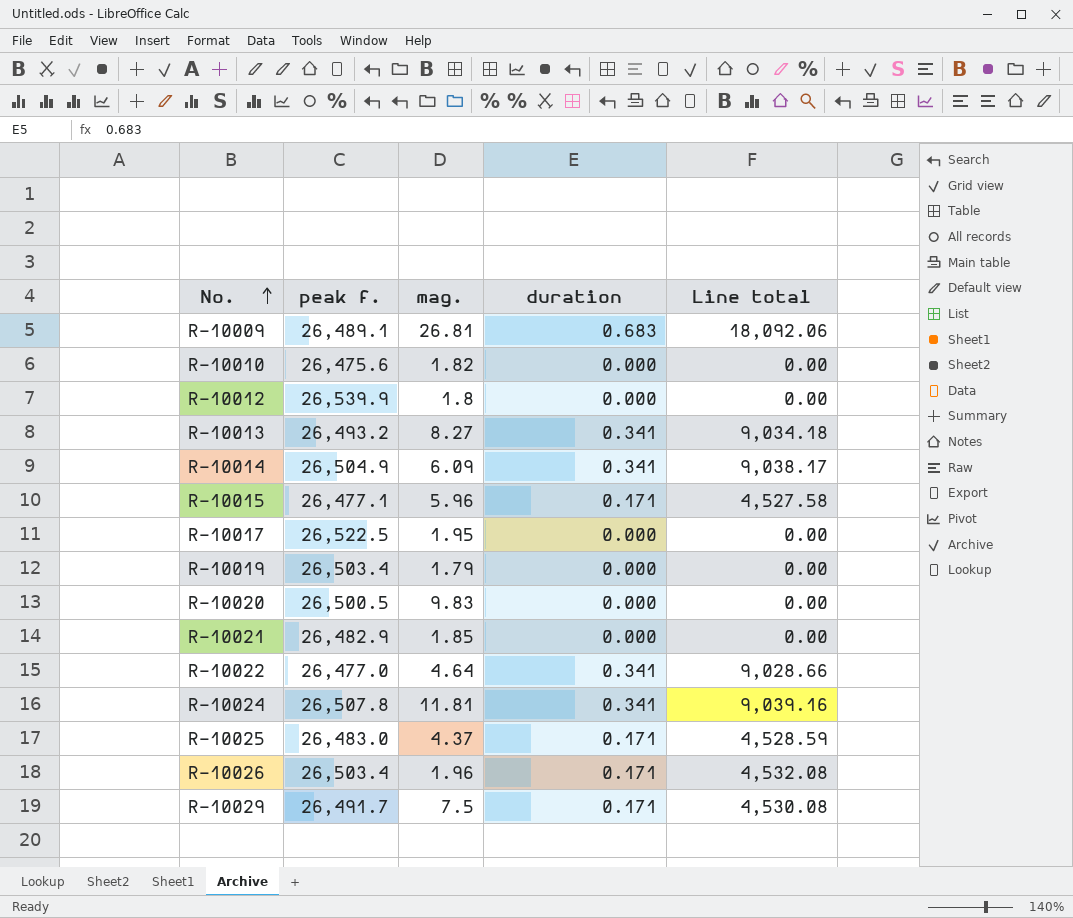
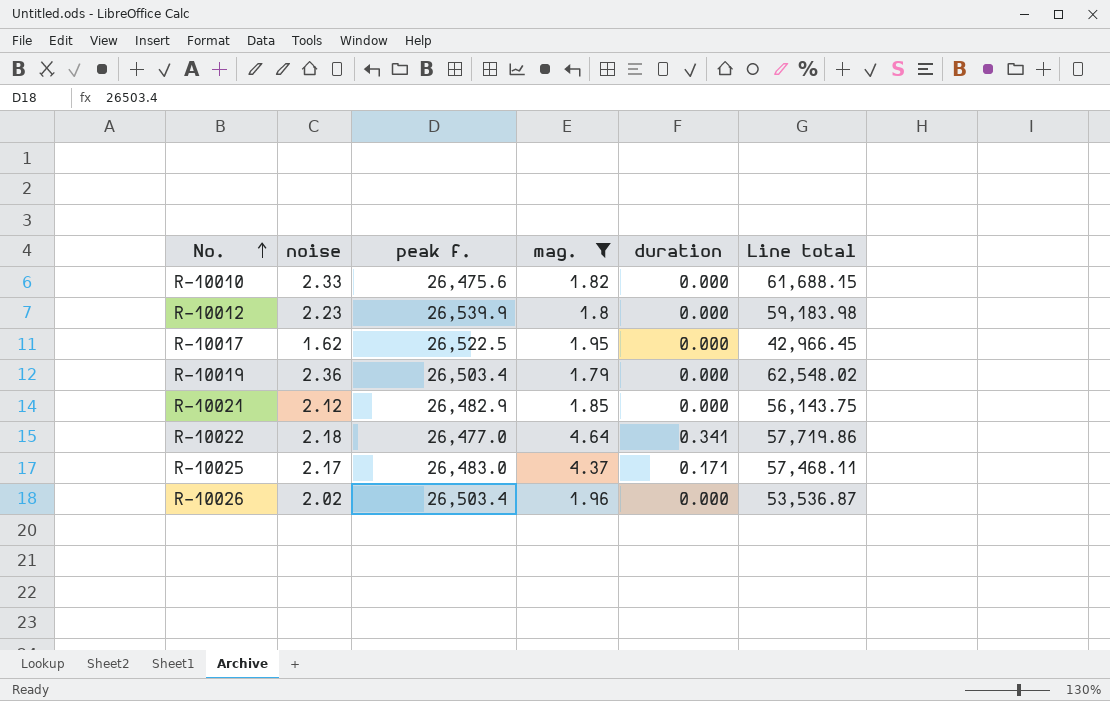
filter: none -> mag. <= 4.64
column noise | position: none -> 2
column Line total | formula: [peak f.] * [duration] -> [noise] * [peak f.]
R-10026 | duration: 0.171 -> 0.000

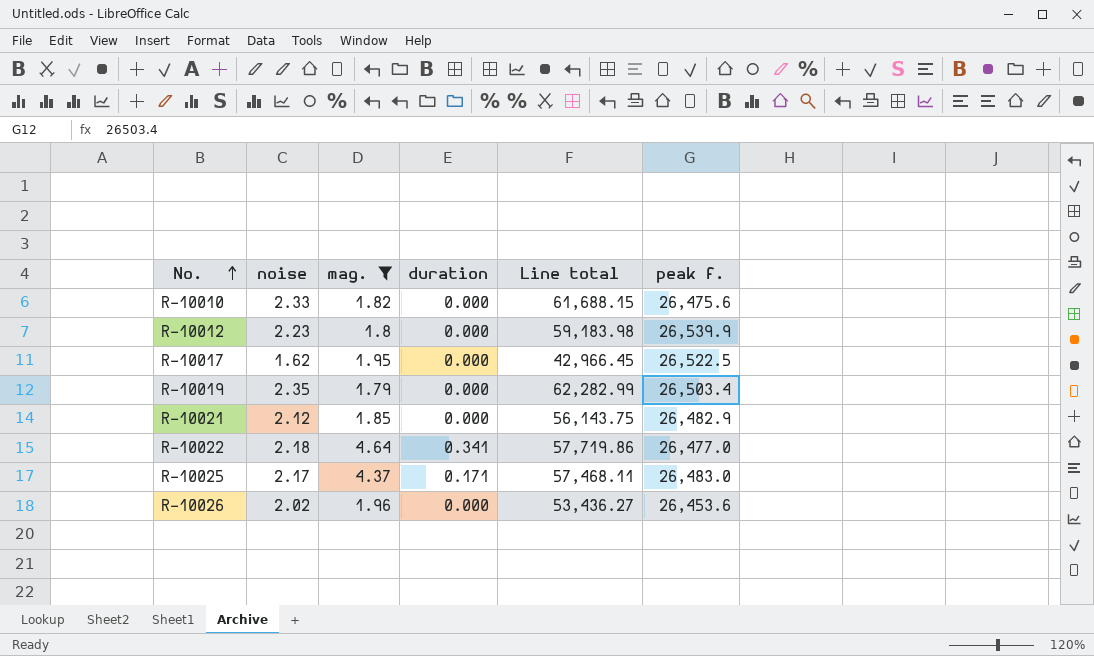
column peak f. | position: 3 -> 6
R-10019 | noise: 2.36 -> 2.35
R-10019 | Line total: 62,548.02 -> 62,282.99
R-10026 | Line total: 53,536.87 -> 53,436.27
R-10026 | peak f.: 26,503.4 -> 26,453.6

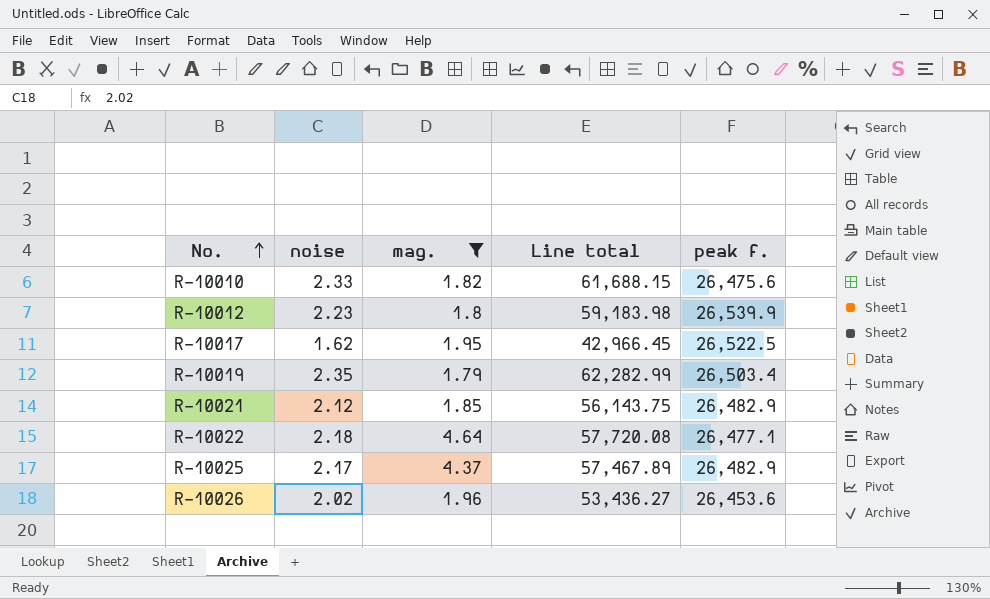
column duration | position: 4 -> none
R-10022 | Line total: 57,719.86 -> 57,720.08
R-10022 | peak f.: 26,477.0 -> 26,477.1
R-10025 | Line total: 57,468.11 -> 57,467.89
R-10025 | peak f.: 26,483.0 -> 26,482.9

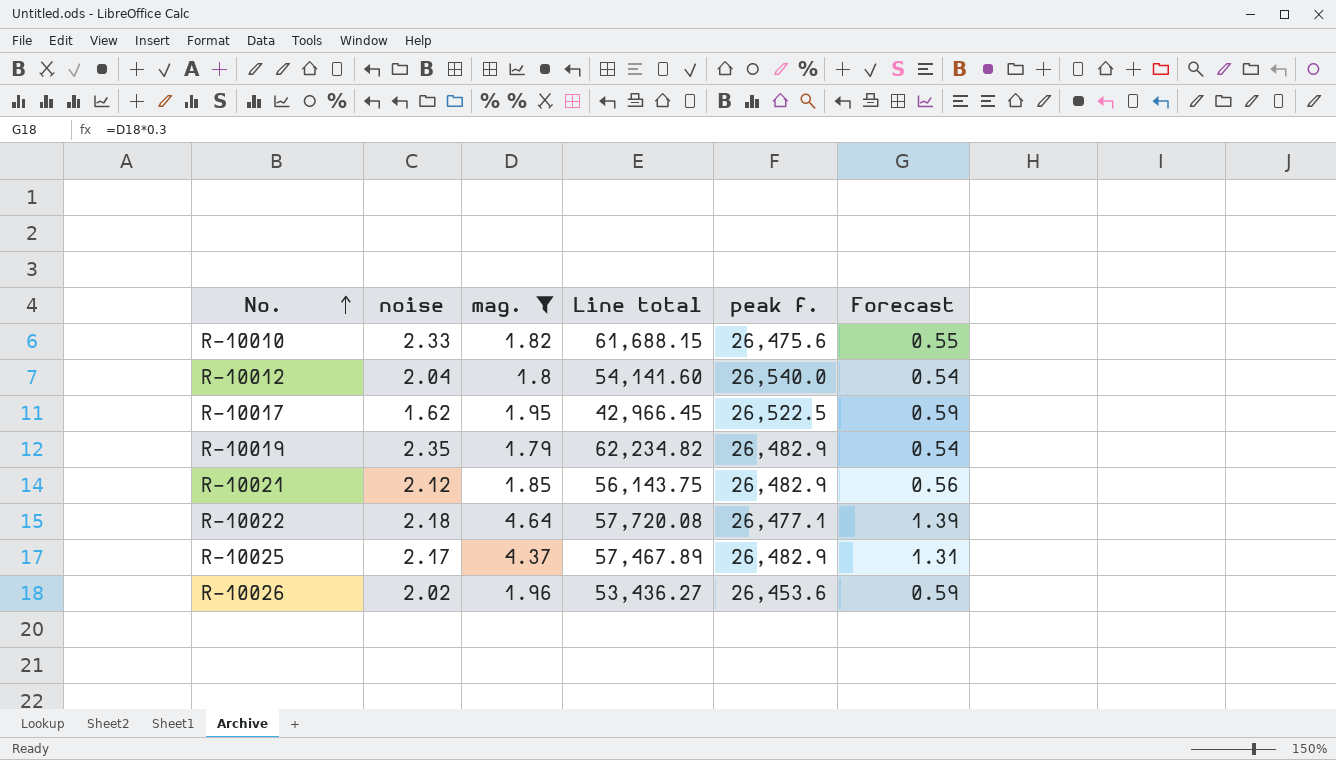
column Forecast | formula: none -> [mag.] * 0.3
R-10012 | noise: 2.23 -> 2.04
R-10012 | Line total: 59,183.98 -> 54,141.60
R-10012 | peak f.: 26,539.9 -> 26,540.0
R-10019 | Line total: 62,282.99 -> 62,234.82
R-10019 | peak f.: 26,503.4 -> 26,482.9

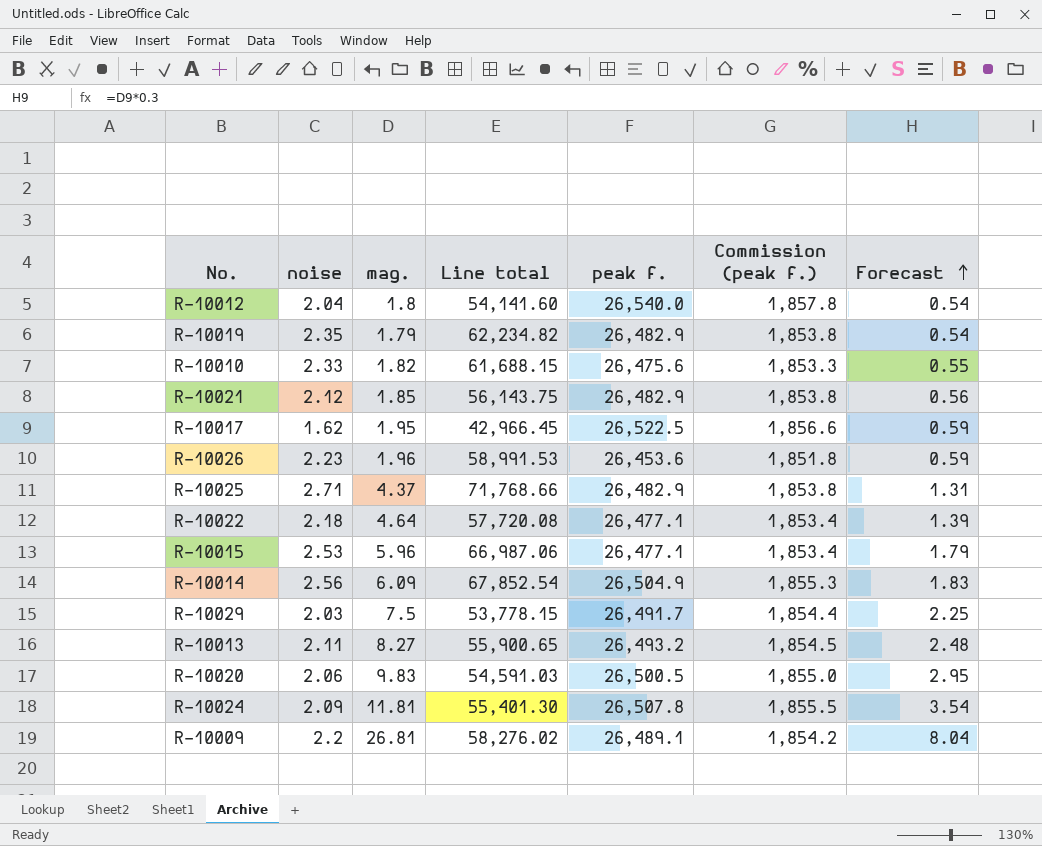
filter: mag. <= 4.64 -> none
row order: No. ascending -> Forecast ascending
column Commission (peak f.) | formula: none -> [peak f.] * 0.07
R-10026 | noise: 2.02 -> 2.23
R-10026 | Line total: 53,436.27 -> 58,991.53
R-10025 | noise: 2.17 -> 2.71
R-10025 | Line total: 57,467.89 -> 71,768.66

